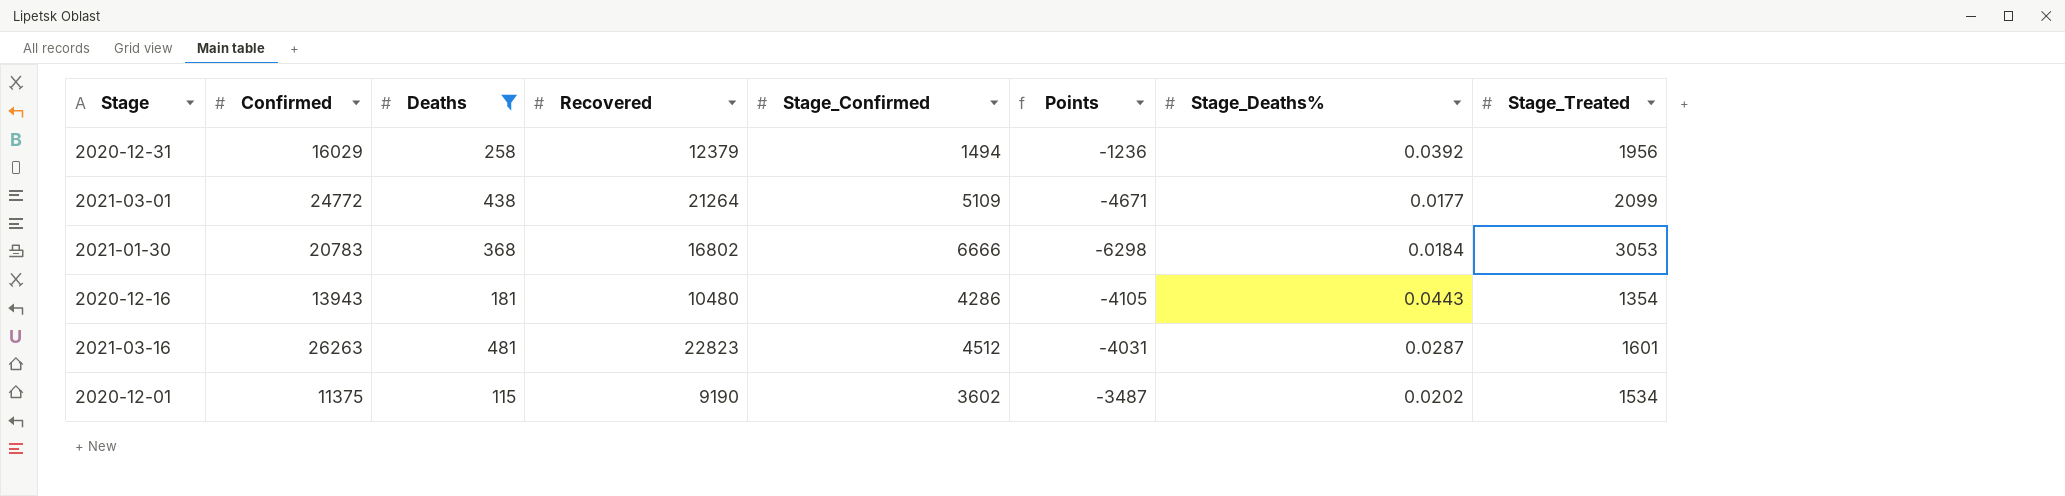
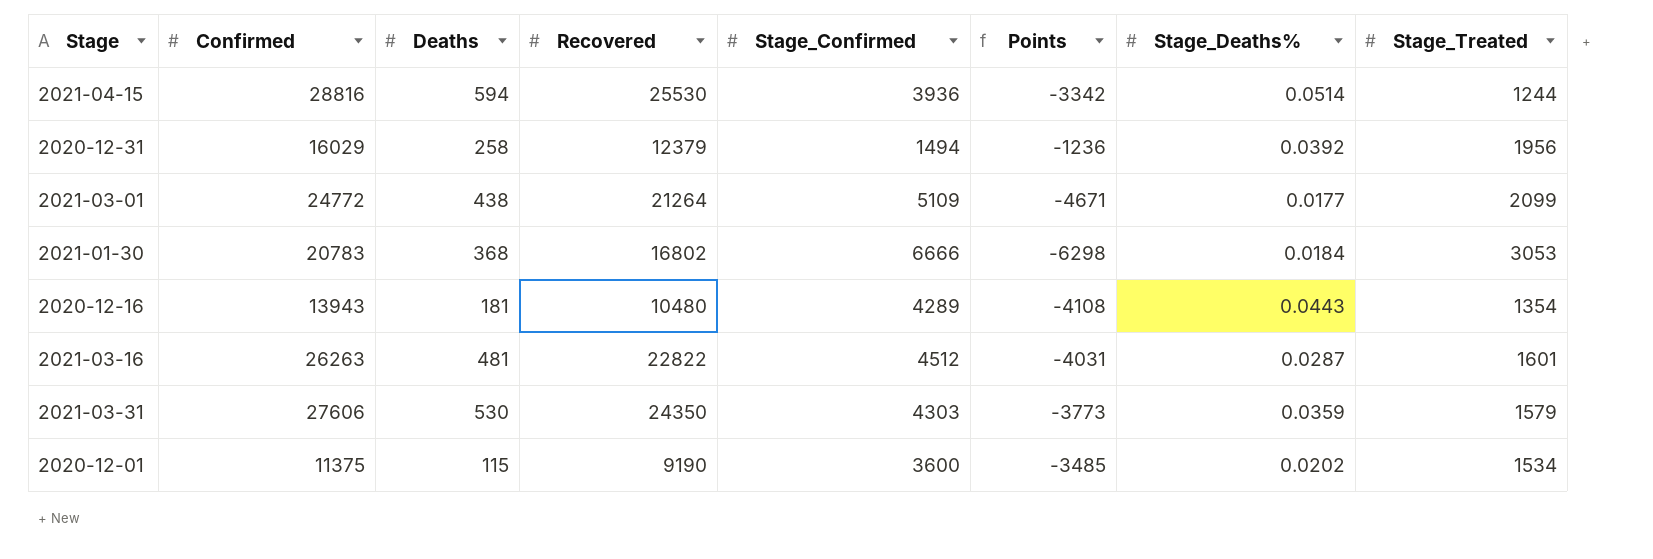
filter: Deaths <= 481 -> none
2020-12-16 | Stage_Confirmed: 4286 -> 4289
2020-12-16 | Points: -4105 -> -4108
2021-03-16 | Recovered: 22823 -> 22822
2020-12-01 | Stage_Confirmed: 3602 -> 3600
2020-12-01 | Points: -3487 -> -3485

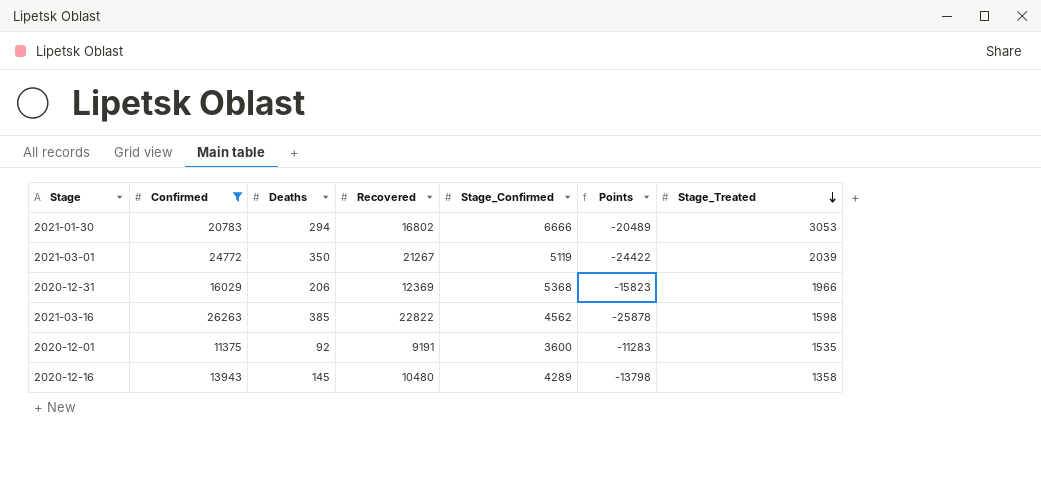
filter: none -> Confirmed <= 26263
row order: none -> Stage_Treated descending
column Stage_Deaths% | position: 7 -> none
column Points | formula: [Deaths] - [Stage_Confirmed] -> [Deaths] - [Confirmed]
2021-01-30 | Deaths: 368 -> 294
2021-03-01 | Deaths: 438 -> 350
2021-03-01 | Recovered: 21264 -> 21267
2021-03-01 | Stage_Confirmed: 5109 -> 5119
2021-03-01 | Stage_Treated: 2099 -> 2039
2020-12-31 | Deaths: 258 -> 206
2020-12-31 | Recovered: 12379 -> 12369
2020-12-31 | Stage_Confirmed: 1494 -> 5368
2020-12-31 | Stage_Treated: 1956 -> 1966
2021-03-16 | Deaths: 481 -> 385
2021-03-16 | Stage_Confirmed: 4512 -> 4562
2021-03-16 | Stage_Treated: 1601 -> 1598
2020-12-01 | Deaths: 115 -> 92
2020-12-01 | Recovered: 9190 -> 9191
2020-12-01 | Stage_Treated: 1534 -> 1535
2020-12-16 | Deaths: 181 -> 145
2020-12-16 | Stage_Treated: 1354 -> 1358

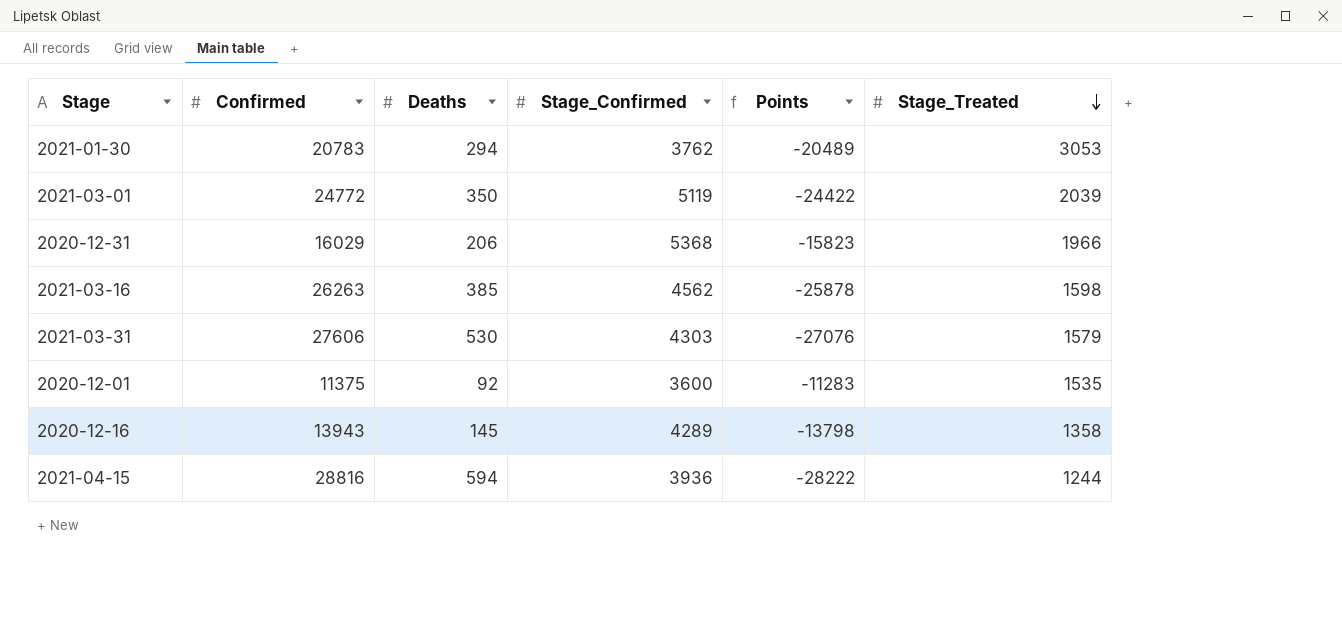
filter: Confirmed <= 26263 -> none
column Recovered | position: 4 -> none
2021-01-30 | Stage_Confirmed: 6666 -> 3762

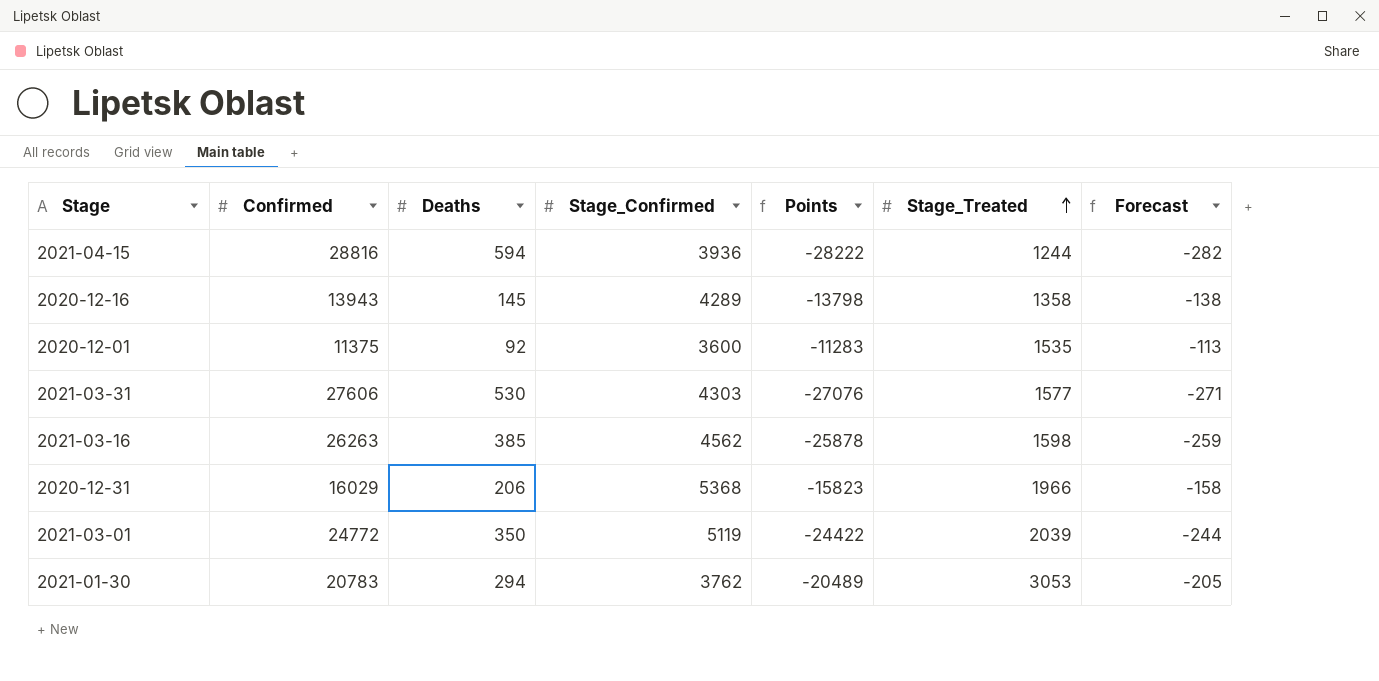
row order: Stage_Treated descending -> Stage_Treated ascending
column Forecast | formula: none -> [Points] * 0.01
2021-03-31 | Stage_Treated: 1579 -> 1577

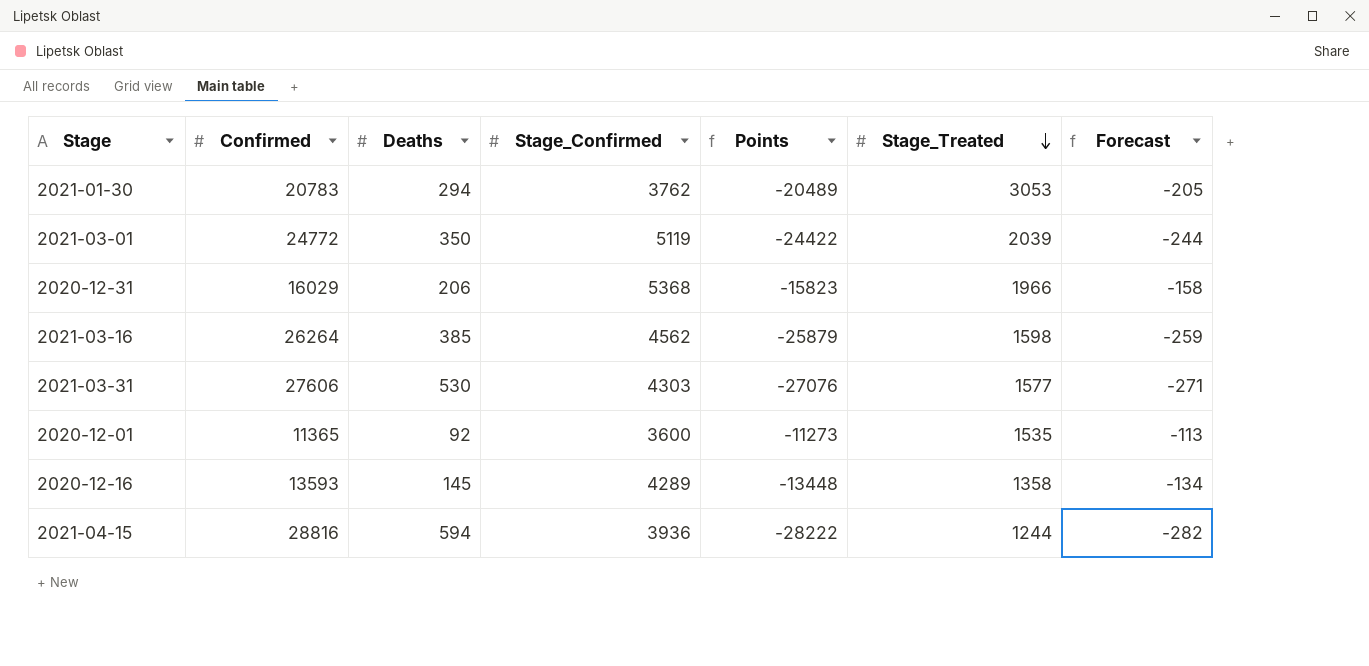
row order: Stage_Treated ascending -> Stage_Treated descending
2021-03-16 | Confirmed: 26263 -> 26264
2021-03-16 | Points: -25878 -> -25879
2020-12-01 | Confirmed: 11375 -> 11365
2020-12-01 | Points: -11283 -> -11273
2020-12-16 | Confirmed: 13943 -> 13593
2020-12-16 | Points: -13798 -> -13448
2020-12-16 | Forecast: -138 -> -134

